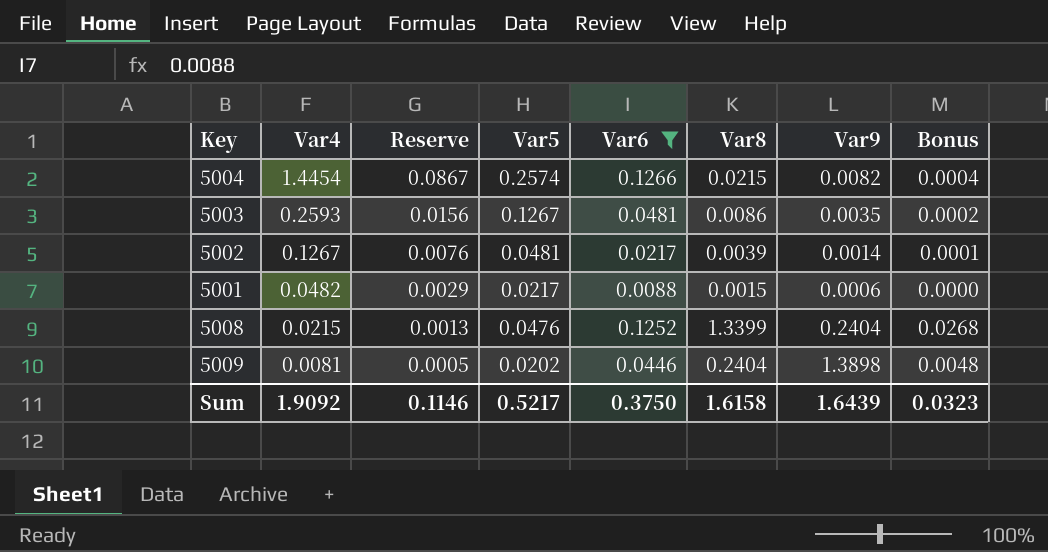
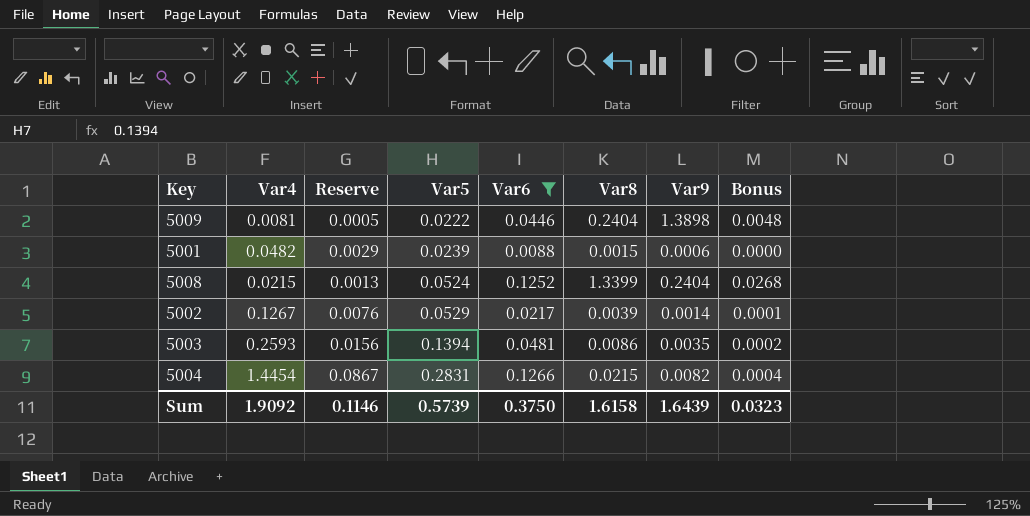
row order: Var4 descending -> Var5 ascending
5009 | Var5: 0.0202 -> 0.0222
5001 | Var5: 0.0217 -> 0.0239
5008 | Var5: 0.0476 -> 0.0524
5002 | Var5: 0.0481 -> 0.0529
5003 | Var5: 0.1267 -> 0.1394
5004 | Var5: 0.2574 -> 0.2831
Sum | Var5: 0.5217 -> 0.5739

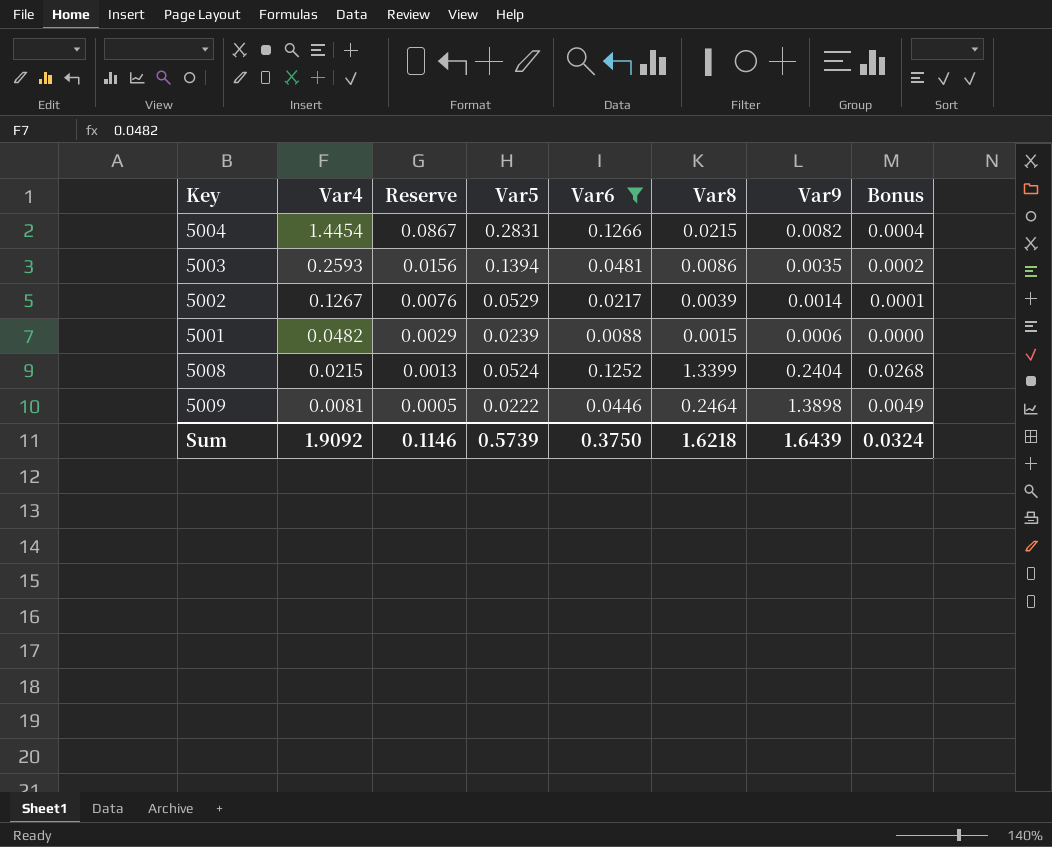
row order: Var5 ascending -> Var4 descending
5009 | Var8: 0.2404 -> 0.2464
5009 | Bonus: 0.0048 -> 0.0049
Sum | Var8: 1.6158 -> 1.6218
Sum | Bonus: 0.0323 -> 0.0324

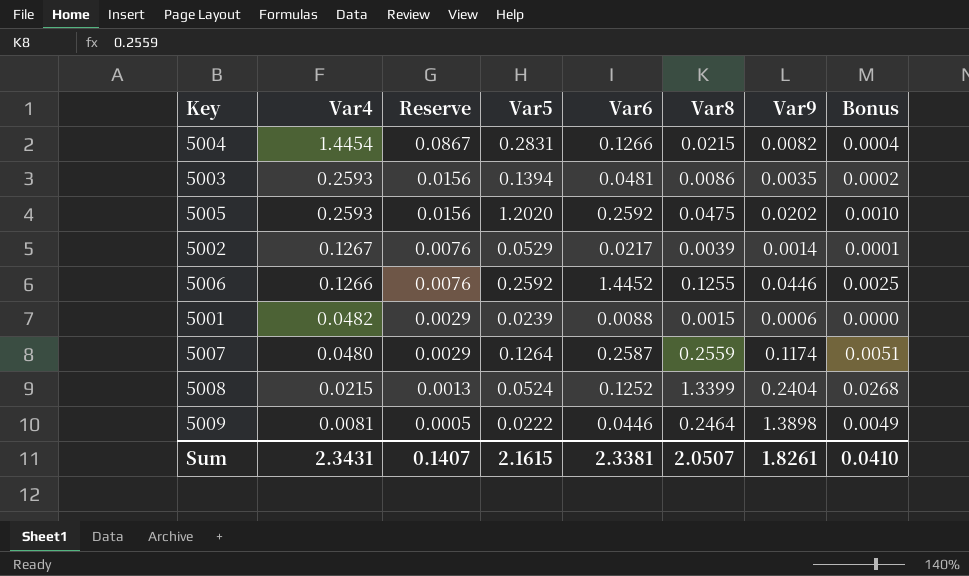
filter: Var6 <= 0.1266 -> none
Sum | Var4: 1.9092 -> 2.3431
Sum | Reserve: 0.1146 -> 0.1407
Sum | Var5: 0.5739 -> 2.1615
Sum | Var6: 0.3750 -> 2.3381
Sum | Var8: 1.6218 -> 2.0507
Sum | Var9: 1.6439 -> 1.8261
Sum | Bonus: 0.0324 -> 0.0410

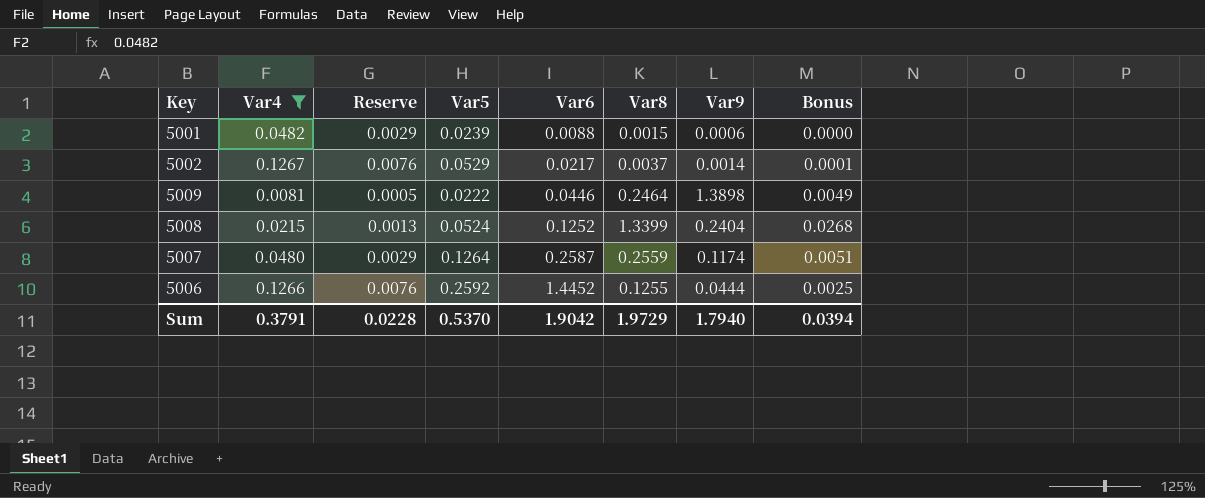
filter: none -> Var4 <= 0.1267
row order: Var4 descending -> Var6 ascending
5002 | Var8: 0.0039 -> 0.0037
5006 | Var9: 0.0446 -> 0.0444
Sum | Var4: 2.3431 -> 0.3791
Sum | Reserve: 0.1407 -> 0.0228
Sum | Var5: 2.1615 -> 0.5370
Sum | Var6: 2.3381 -> 1.9042
Sum | Var8: 2.0507 -> 1.9729
Sum | Var9: 1.8261 -> 1.7940
Sum | Bonus: 0.0410 -> 0.0394

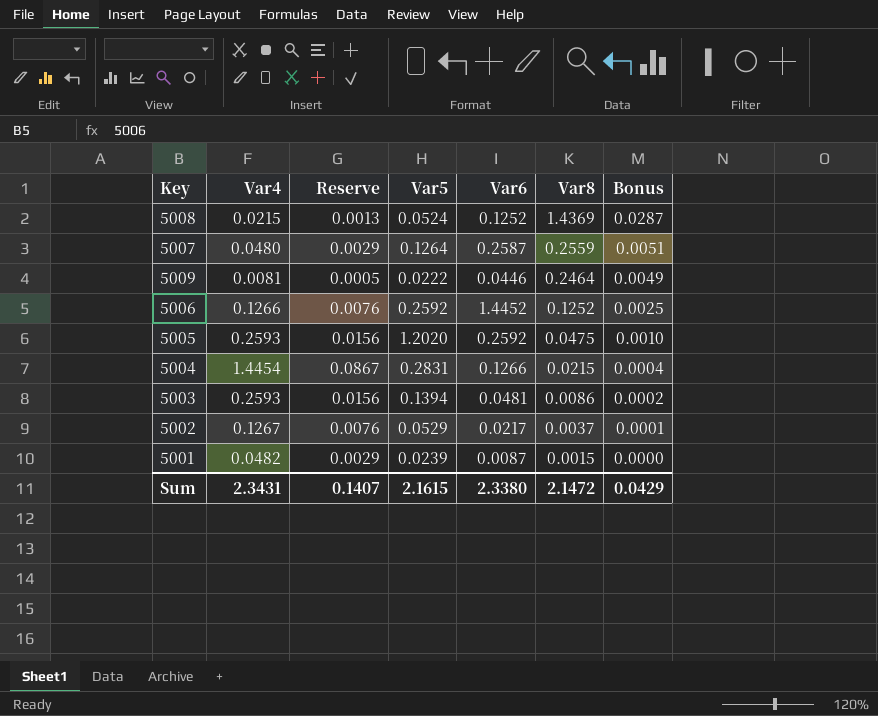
filter: Var4 <= 0.1267 -> none
row order: Var6 ascending -> Var8 descending
column Var9 | position: 7 -> none
5008 | Var8: 1.3399 -> 1.4369
5008 | Bonus: 0.0268 -> 0.0287
5006 | Var8: 0.1255 -> 0.1252
5001 | Var6: 0.0088 -> 0.0087
Sum | Var4: 0.3791 -> 2.3431
Sum | Reserve: 0.0228 -> 0.1407
Sum | Var5: 0.5370 -> 2.1615
Sum | Var6: 1.9042 -> 2.3380
Sum | Var8: 1.9729 -> 2.1472
Sum | Bonus: 0.0394 -> 0.0429

